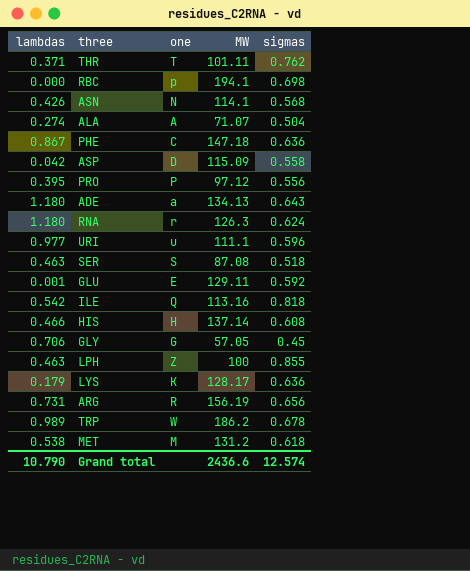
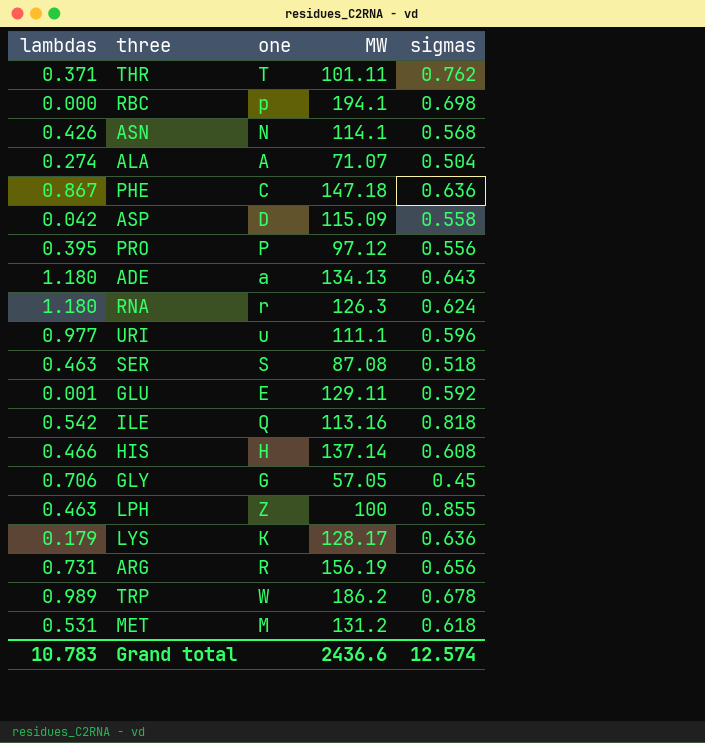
MET | lambdas: 0.538 -> 0.531
Grand total | lambdas: 10.790 -> 10.783

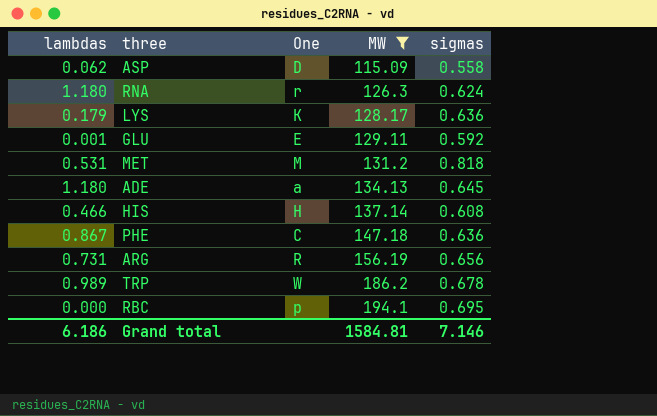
filter: none -> MW >= 115.09
row order: none -> MW ascending
column name: one -> One
ASP | lambdas: 0.042 -> 0.062
MET | sigmas: 0.618 -> 0.818
ADE | sigmas: 0.643 -> 0.645
RBC | sigmas: 0.698 -> 0.695
Grand total | lambdas: 10.783 -> 6.186
Grand total | MW: 2436.6 -> 1584.81
Grand total | sigmas: 12.574 -> 7.146

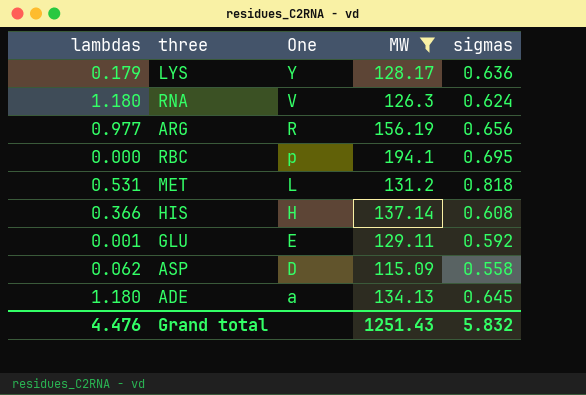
row order: MW ascending -> One descending
row PHE: 0.867 | C | 147.18 | 0.636 -> none
row TRP: 0.989 | W | 186.2 | 0.678 -> none
LYS | One: K -> Y
RNA | One: r -> V
ARG | lambdas: 0.731 -> 0.977
MET | One: M -> L
HIS | lambdas: 0.466 -> 0.366
Grand total | lambdas: 6.186 -> 4.476
Grand total | MW: 1584.81 -> 1251.43
Grand total | sigmas: 7.146 -> 5.832

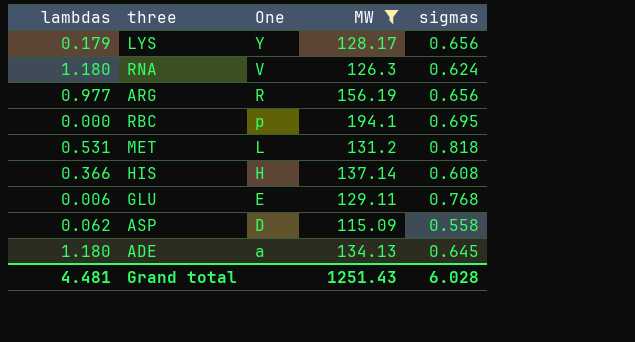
LYS | sigmas: 0.636 -> 0.656
GLU | lambdas: 0.001 -> 0.006
GLU | sigmas: 0.592 -> 0.768
Grand total | lambdas: 4.476 -> 4.481
Grand total | sigmas: 5.832 -> 6.028

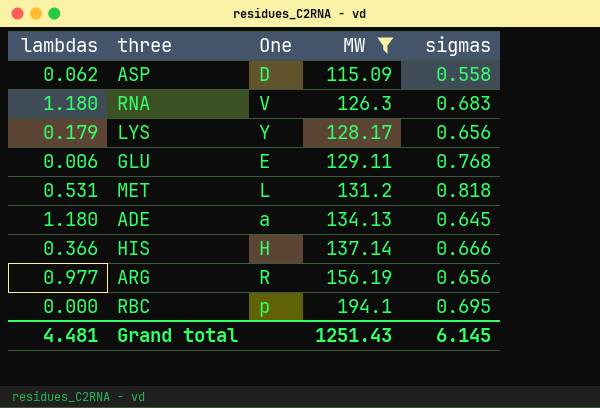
row order: One descending -> MW ascending
RNA | sigmas: 0.624 -> 0.683
HIS | sigmas: 0.608 -> 0.666
Grand total | sigmas: 6.028 -> 6.145

